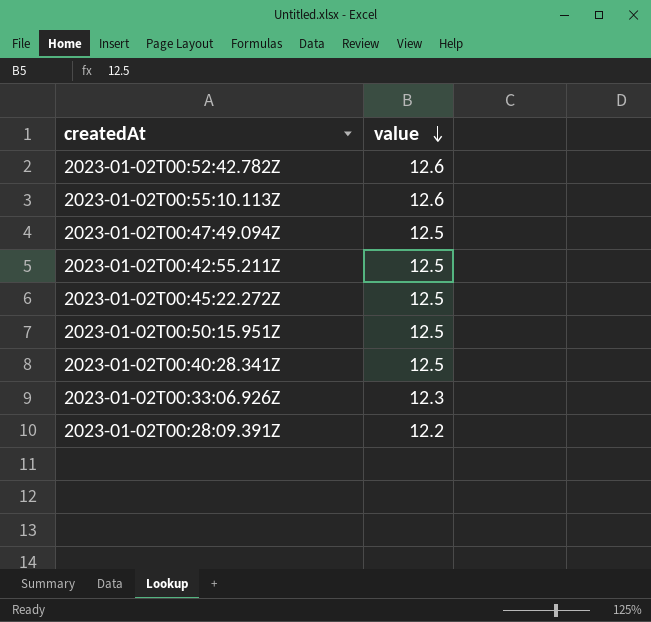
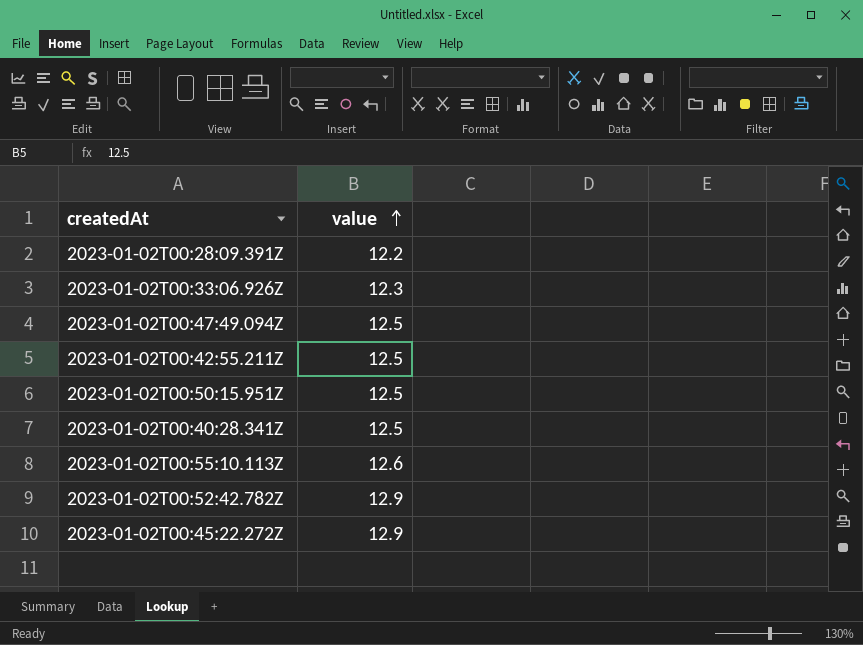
row order: value descending -> value ascending
2023-01-02T00:52:42.782Z | value: 12.6 -> 12.9
2023-01-02T00:45:22.272Z | value: 12.5 -> 12.9

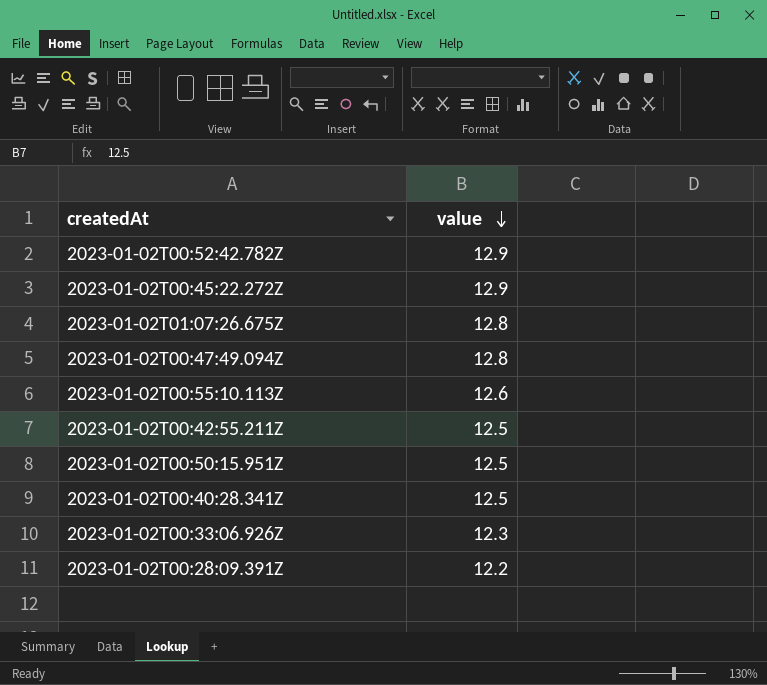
row order: value ascending -> value descending
row 2023-01-02T01:07:26.675Z: none -> 12.8
2023-01-02T00:47:49.094Z | value: 12.5 -> 12.8

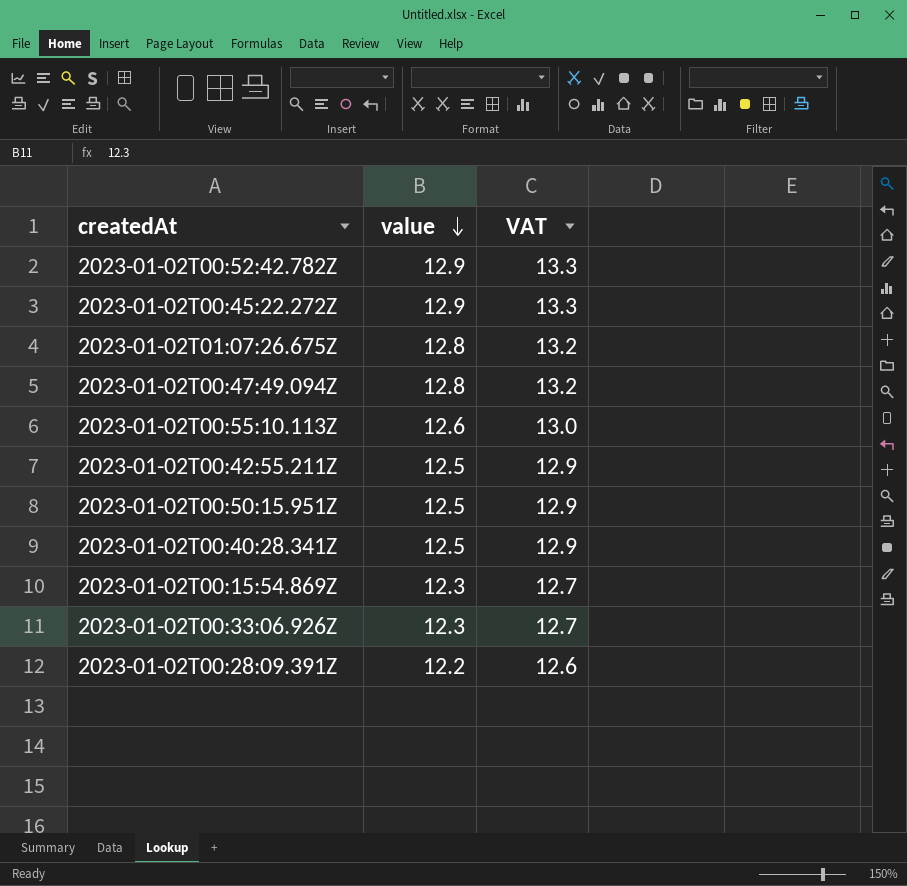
column VAT | formula: none -> [value] * 1.03
row 2023-01-02T00:15:54.869Z: none -> 12.3 | 12.7

